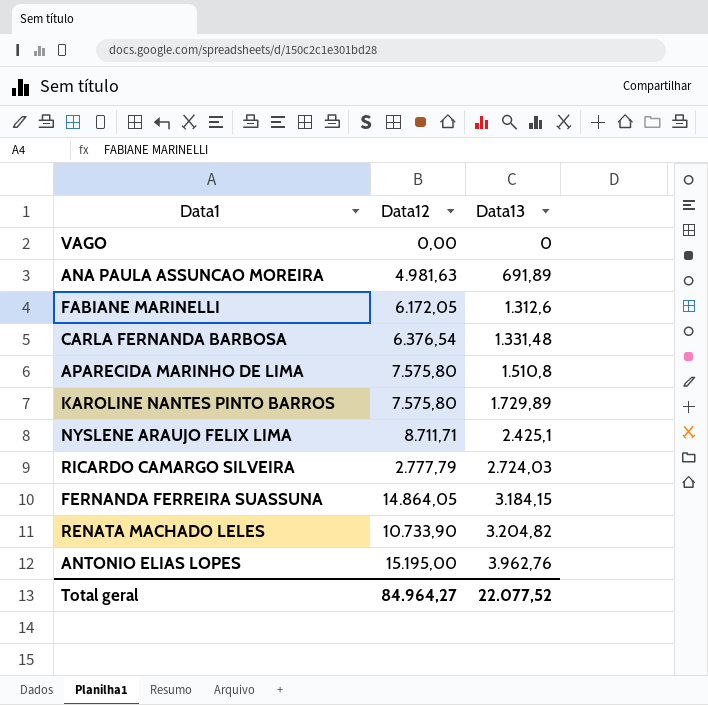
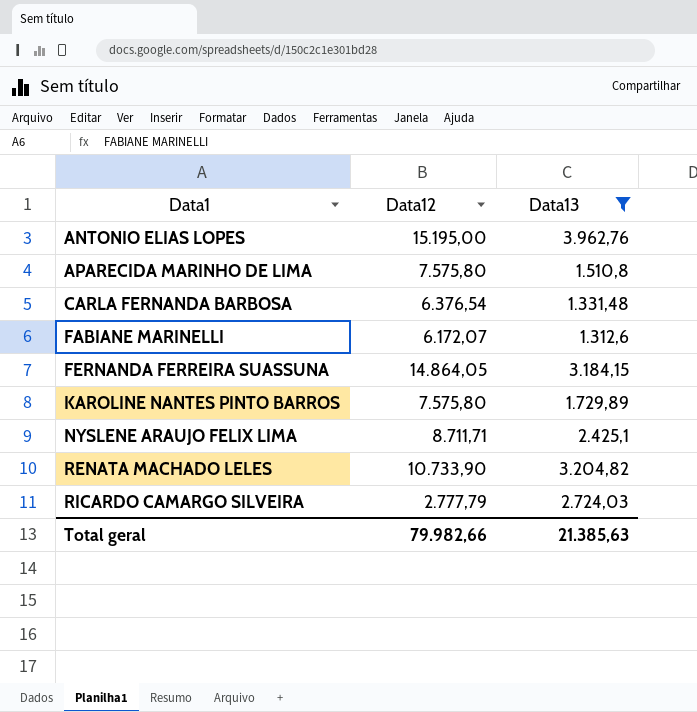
filter: none -> Data13 >= 1.312,6
row order: Data13 ascending -> Data1 ascending
FABIANE MARINELLI | Data12: 6.172,05 -> 6.172,07
Total geral | Data12: 84.964,27 -> 79.982,66
Total geral | Data13: 22.077,52 -> 21.385,63

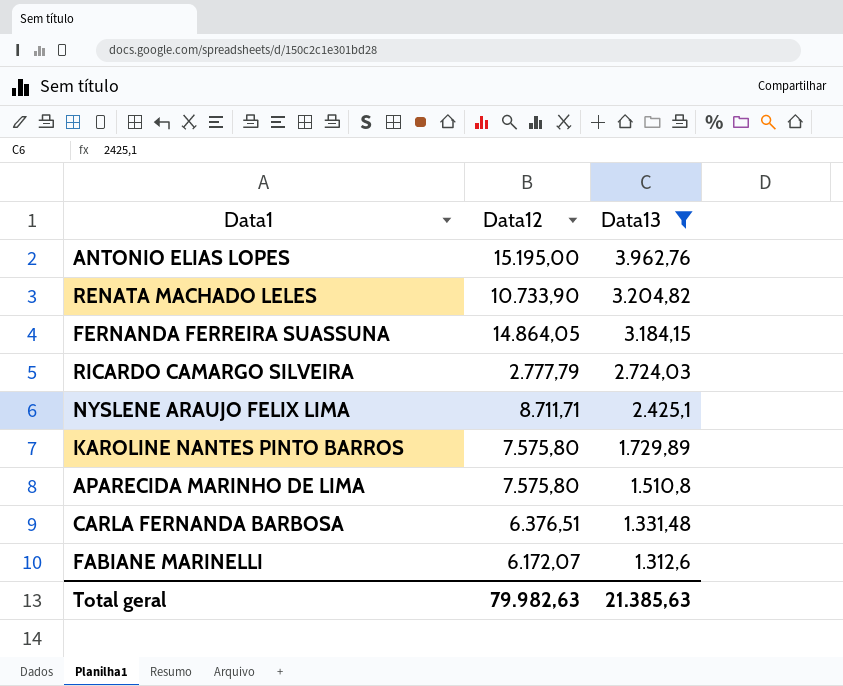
row order: Data1 ascending -> Data13 descending
CARLA FERNANDA BARBOSA | Data12: 6.376,54 -> 6.376,51
Total geral | Data12: 79.982,66 -> 79.982,63

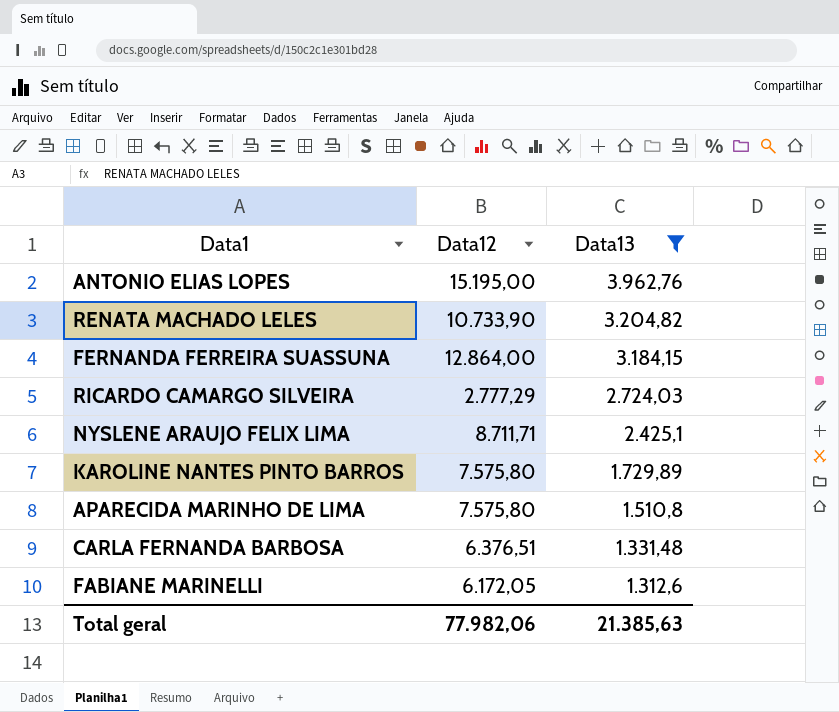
FERNANDA FERREIRA SUASSUNA | Data12: 14.864,05 -> 12.864,00
RICARDO CAMARGO SILVEIRA | Data12: 2.777,79 -> 2.777,29
FABIANE MARINELLI | Data12: 6.172,07 -> 6.172,05
Total geral | Data12: 79.982,63 -> 77.982,06

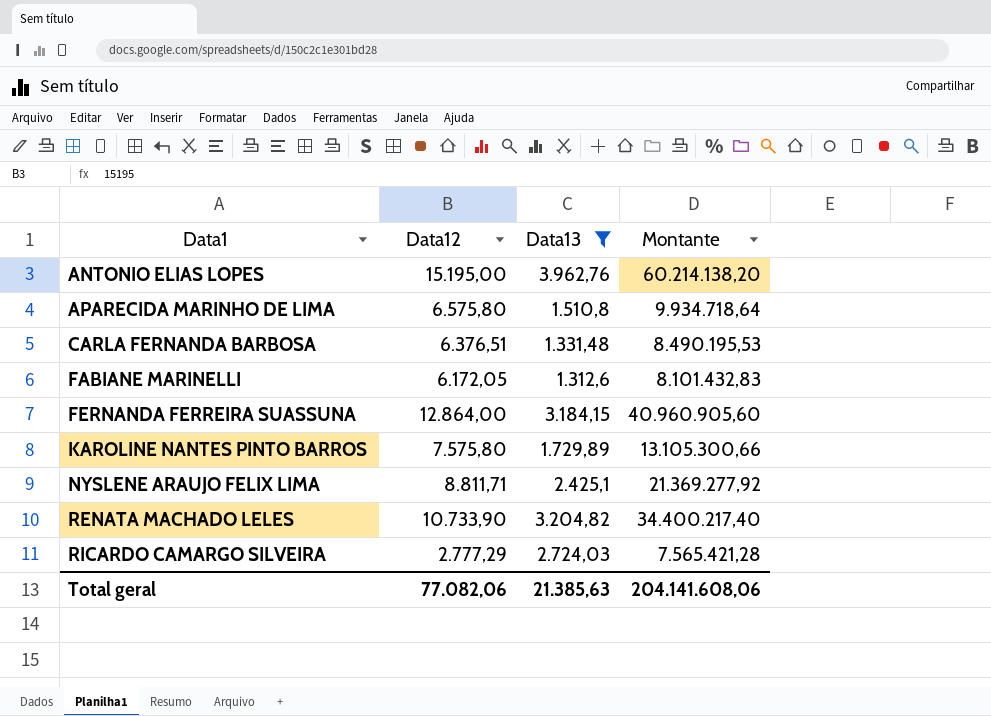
row order: Data13 descending -> Data1 ascending
column Montante | formula: none -> [Data12] * [Data13]
APARECIDA MARINHO DE LIMA | Data12: 7.575,80 -> 6.575,80
NYSLENE ARAUJO FELIX LIMA | Data12: 8.711,71 -> 8.811,71
Total geral | Data12: 77.982,06 -> 77.082,06

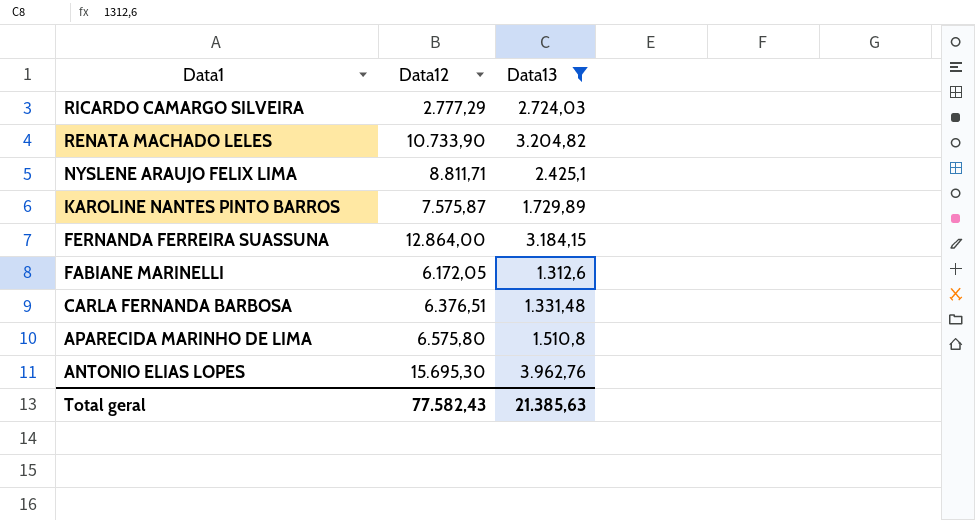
row order: Data1 ascending -> Data1 descending
column Montante | formula: [Data12] * [Data13] -> none
KAROLINE NANTES PINTO BARROS | Data12: 7.575,80 -> 7.575,87
ANTONIO ELIAS LOPES | Data12: 15.195,00 -> 15.695,30
Total geral | Data12: 77.082,06 -> 77.582,43

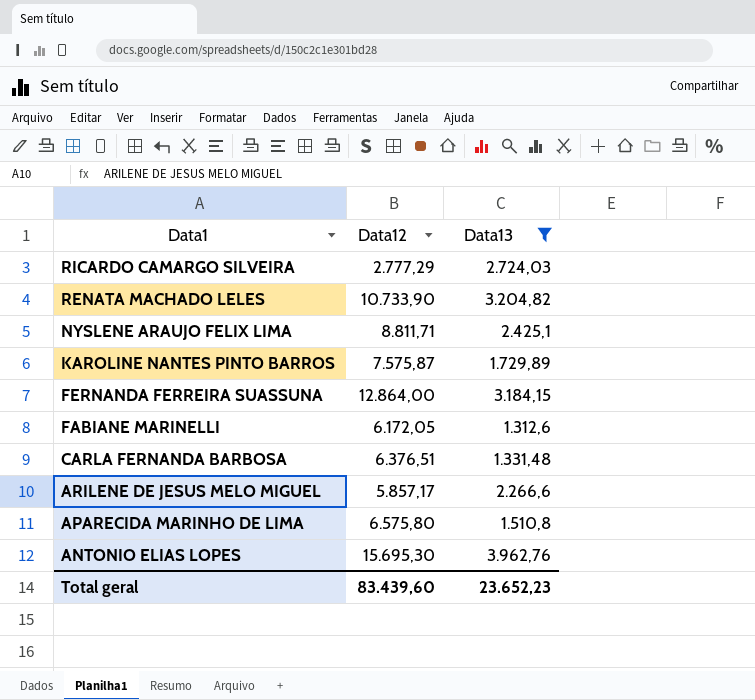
row ARILENE DE JESUS MELO MIGUEL: none -> 5.857,17 | 2.266,6
Total geral | Data12: 77.582,43 -> 83.439,60
Total geral | Data13: 21.385,63 -> 23.652,23

